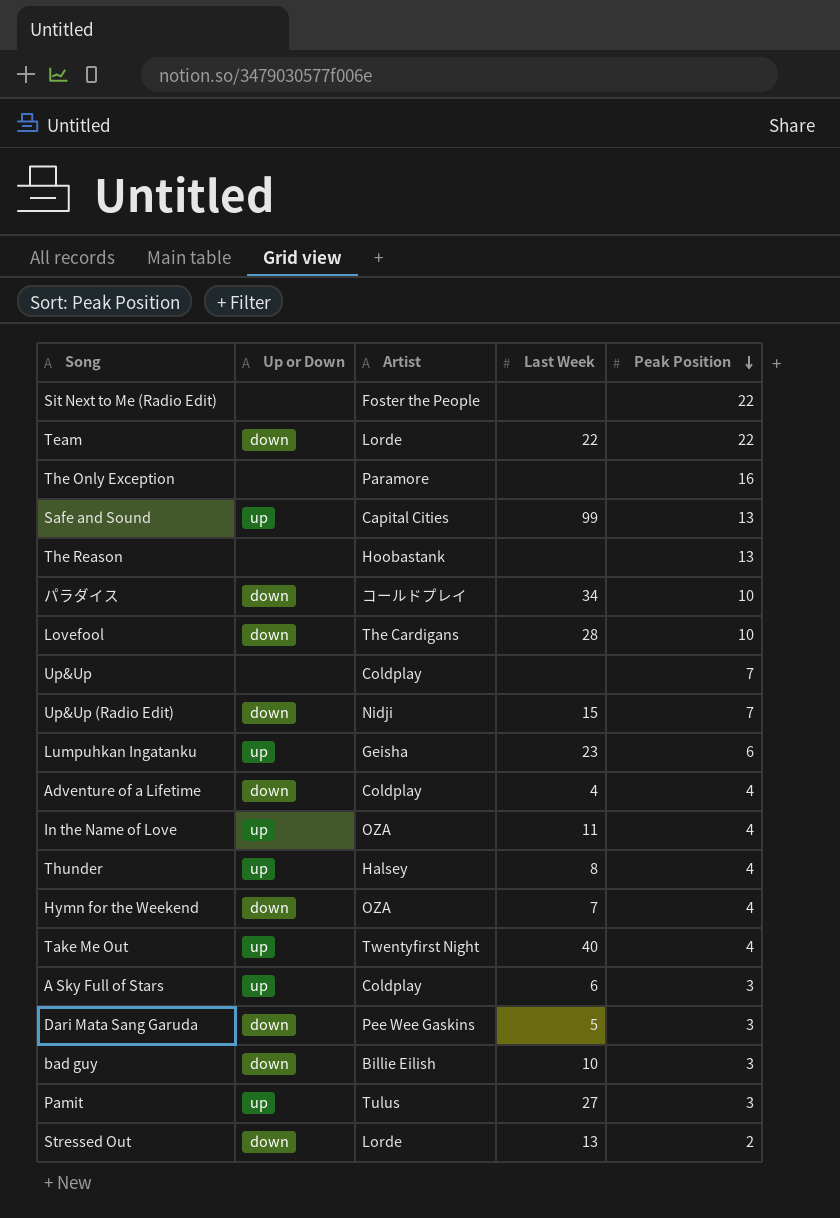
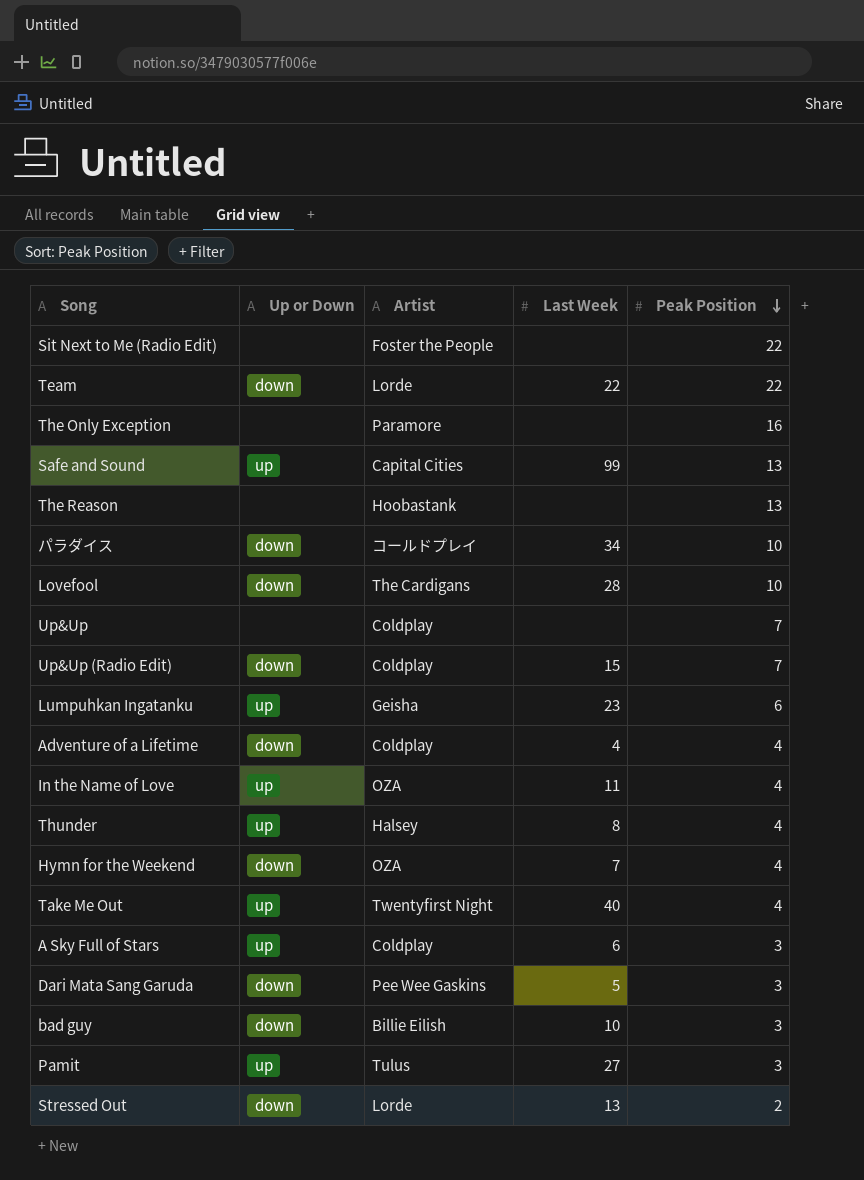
Up&Up (Radio Edit) | Artist: Nidji -> Coldplay

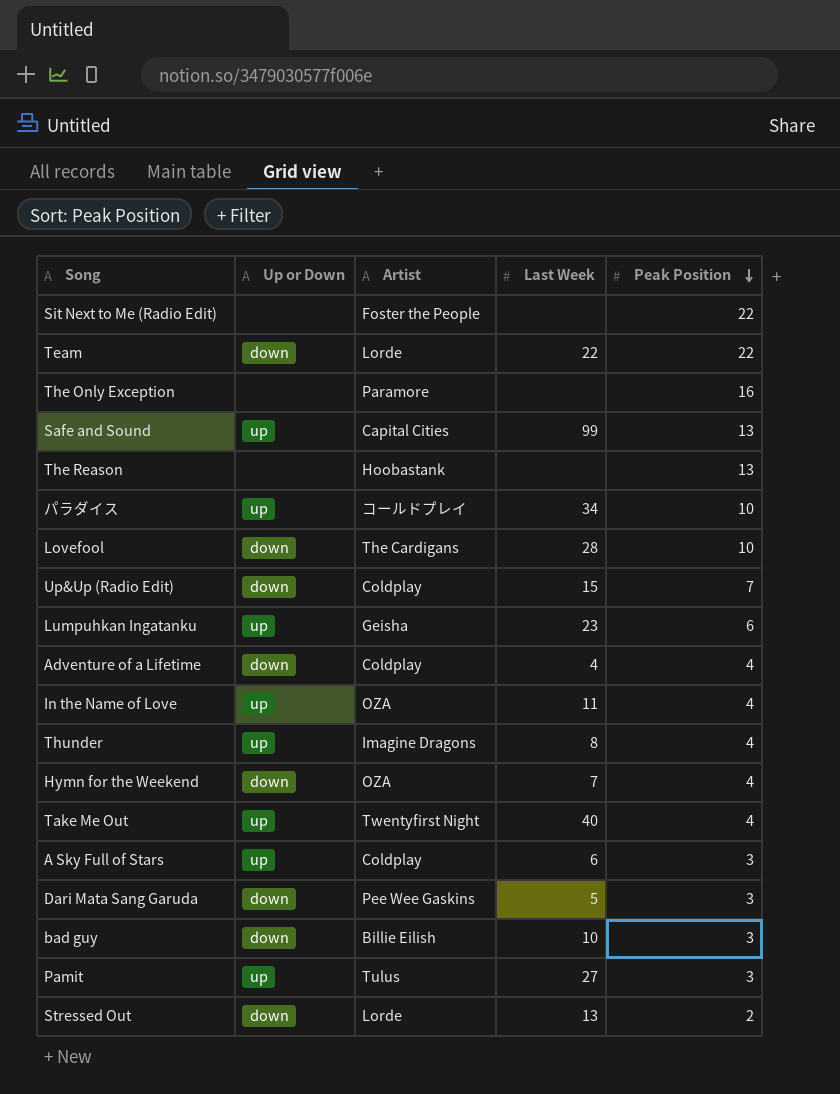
row Up&Up: none | Coldplay | none | 7 -> none
パラダイス | Up or Down: down -> up
Thunder | Artist: Halsey -> Imagine Dragons

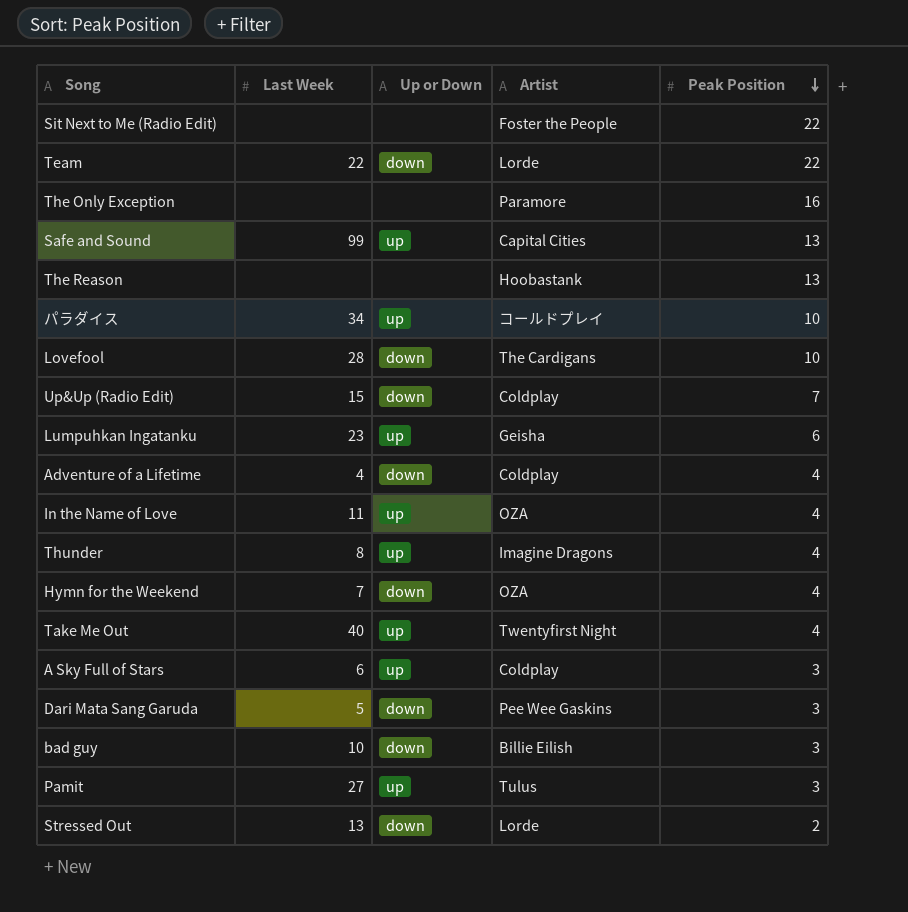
column Last Week | position: 4 -> 2

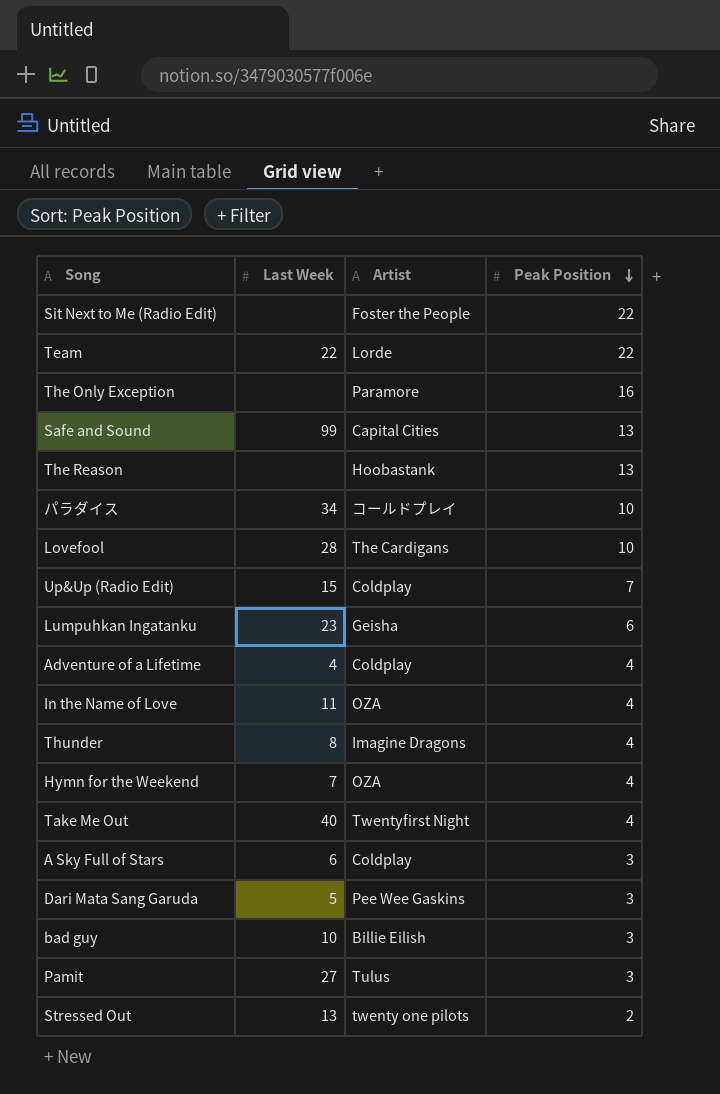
column Up or Down | position: 3 -> none
Stressed Out | Artist: Lorde -> twenty one pilots

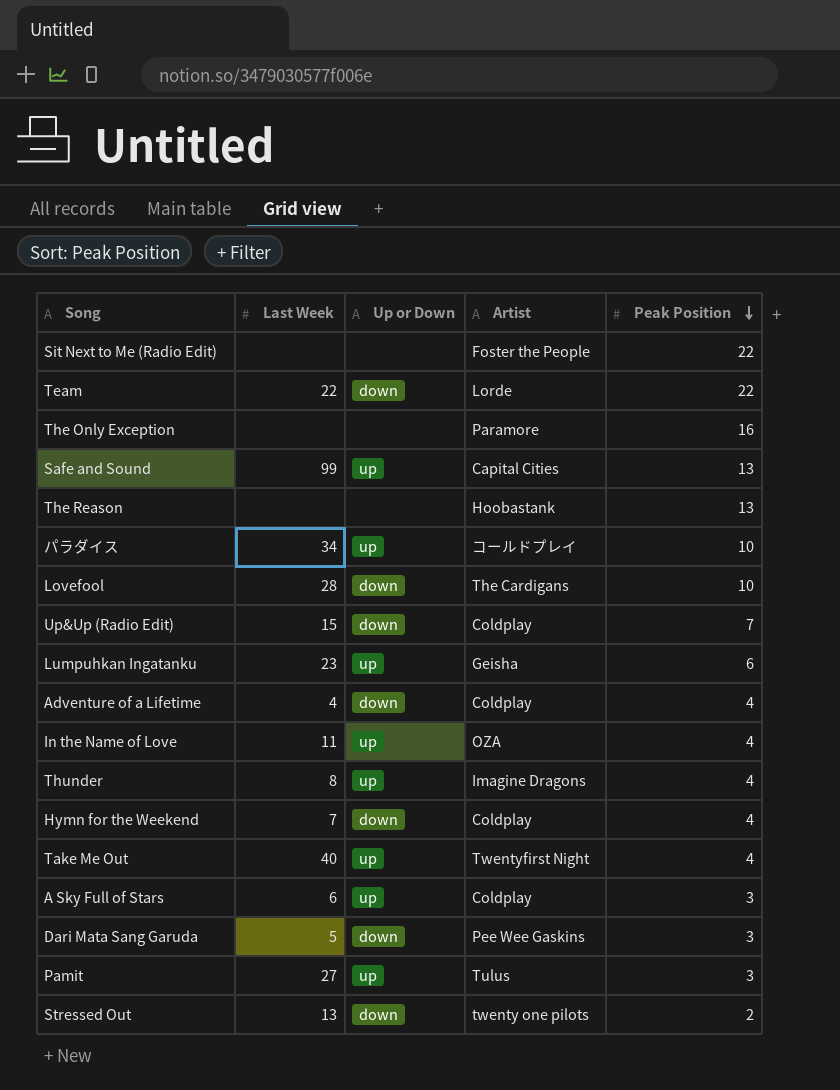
column Up or Down | position: none -> 3
row bad guy: 10 | Billie Eilish | 3 -> none
Hymn for the Weekend | Artist: OZA -> Coldplay

